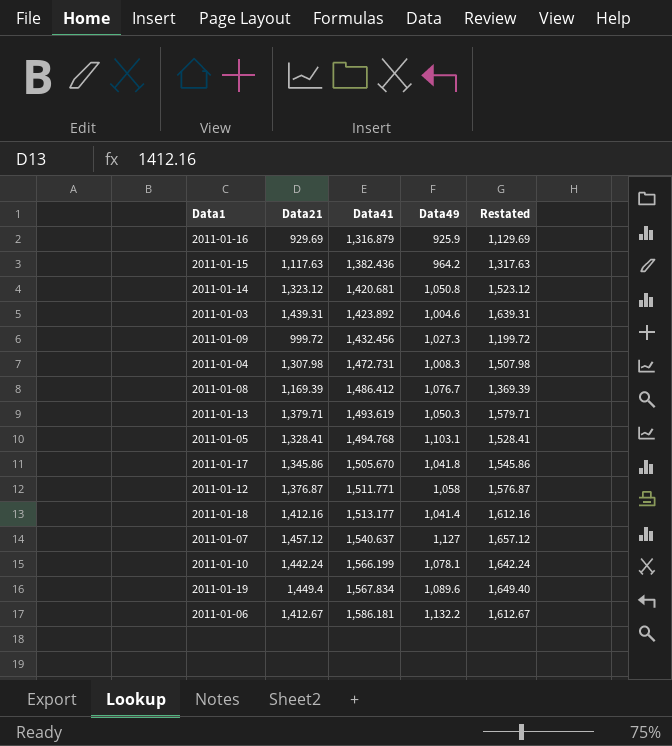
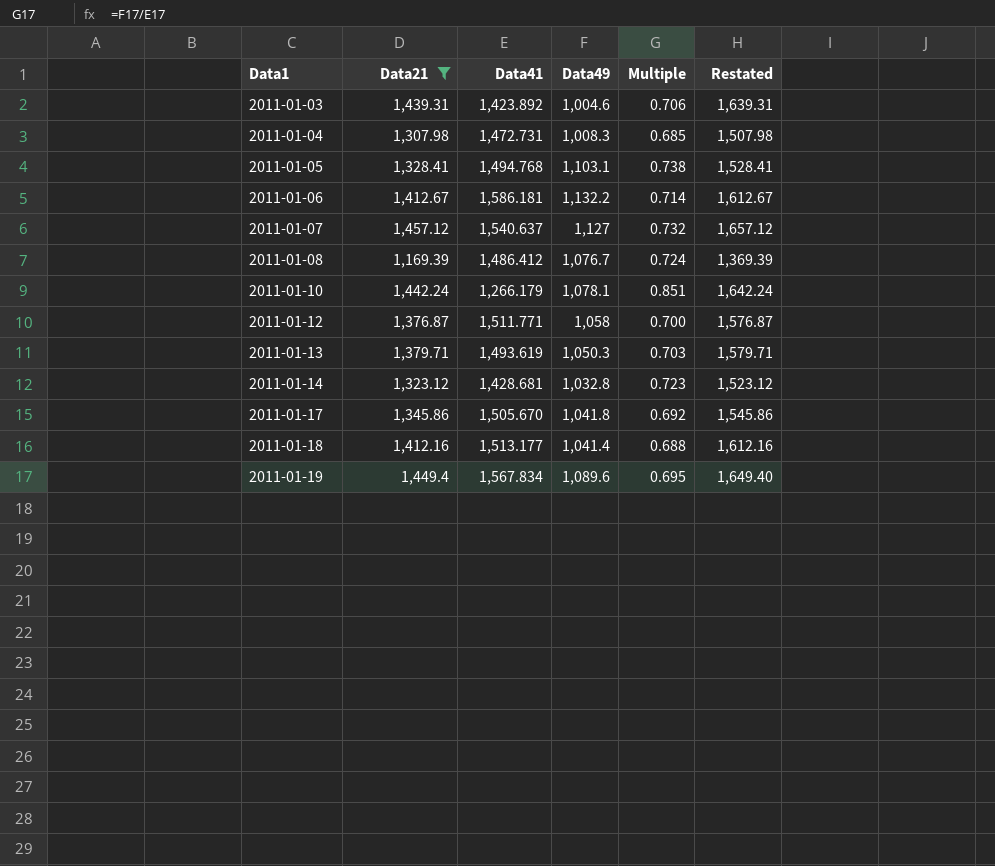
filter: none -> Data21 >= 1,169.39
row order: Data41 ascending -> Data1 ascending
column Multiple | formula: none -> [Data49] / [Data41]
2011-01-10 | Data41: 1,566.199 -> 1,266.179
2011-01-14 | Data41: 1,420.681 -> 1,428.681
2011-01-14 | Data49: 1,050.8 -> 1,032.8

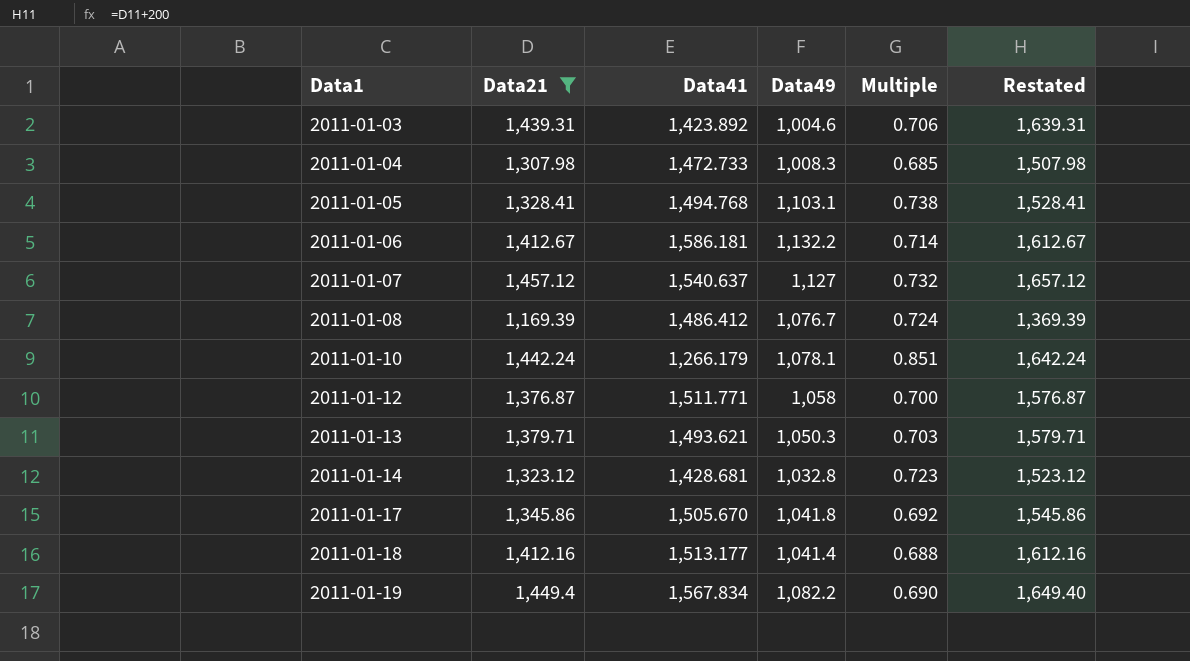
2011-01-04 | Data41: 1,472.731 -> 1,472.733
2011-01-13 | Data41: 1,493.619 -> 1,493.621
2011-01-19 | Data49: 1,089.6 -> 1,082.2
2011-01-19 | Multiple: 0.695 -> 0.690

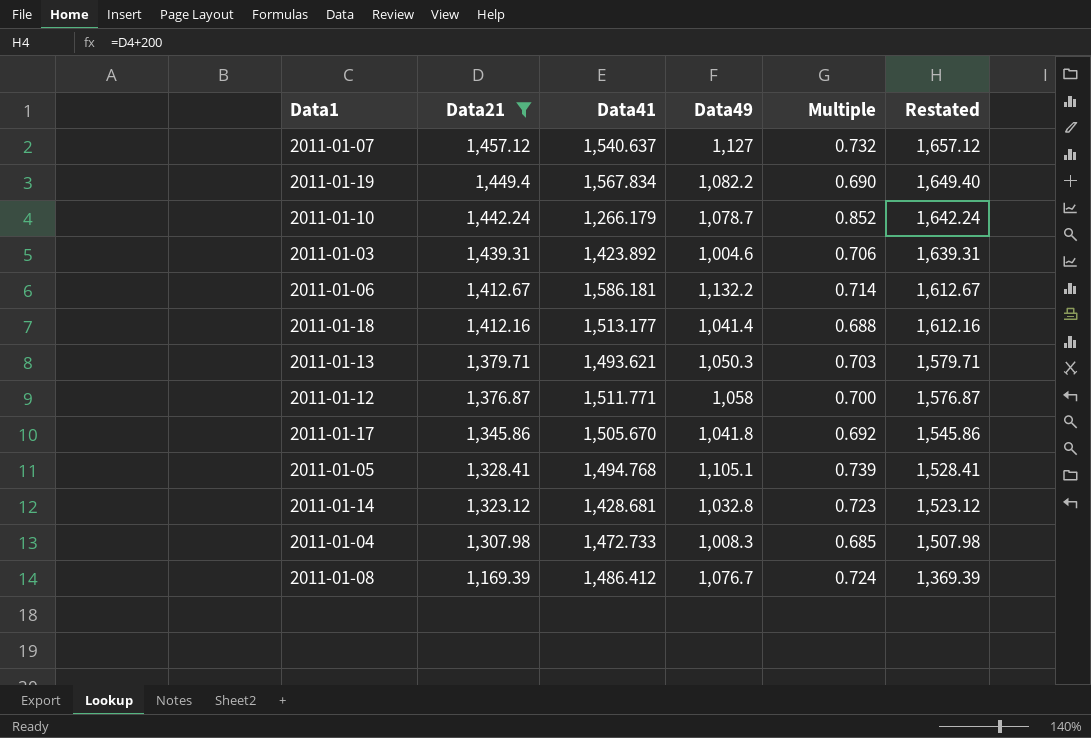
row order: Data1 ascending -> Data21 descending
2011-01-10 | Data49: 1,078.1 -> 1,078.7
2011-01-10 | Multiple: 0.851 -> 0.852
2011-01-05 | Data49: 1,103.1 -> 1,105.1
2011-01-05 | Multiple: 0.738 -> 0.739

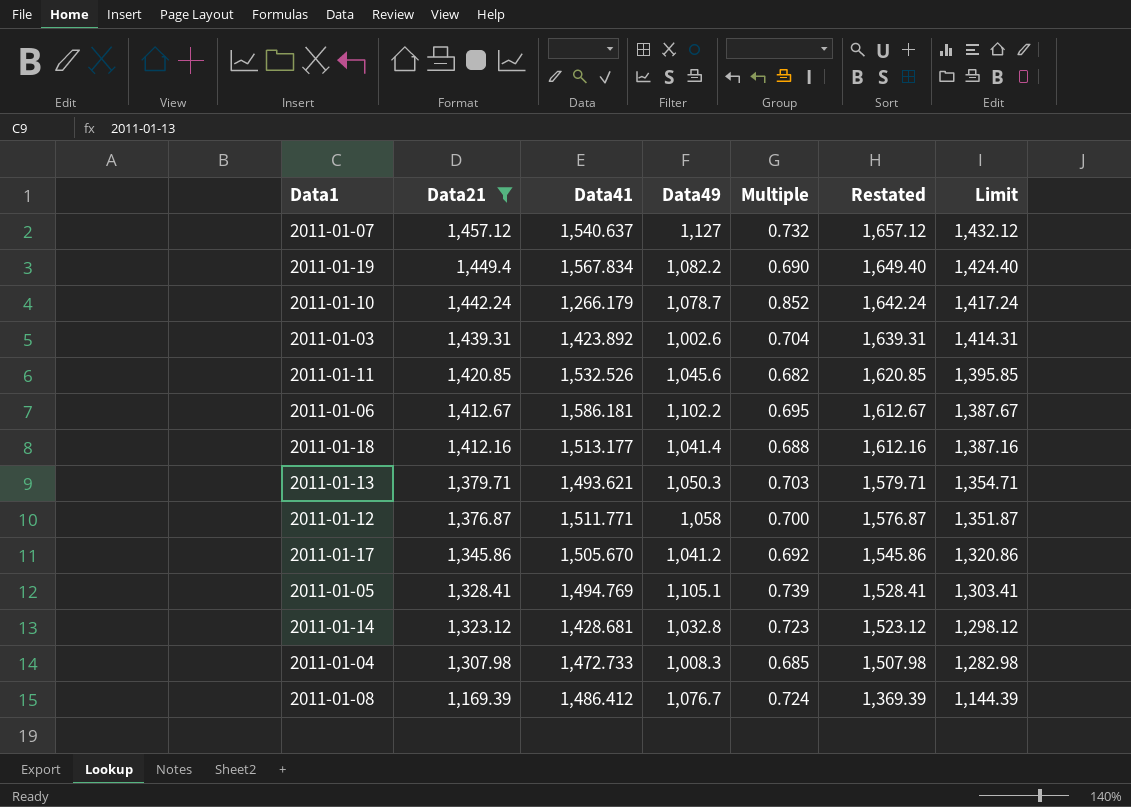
column Limit | formula: none -> [Data21] - 25
2011-01-03 | Data49: 1,004.6 -> 1,002.6
2011-01-03 | Multiple: 0.706 -> 0.704
row 2011-01-11: none -> 1,420.85 | 1,532.526 | 1,045.6 | 0.682 | 1,620.85 | 1,395.85
2011-01-06 | Data49: 1,132.2 -> 1,102.2
2011-01-06 | Multiple: 0.714 -> 0.695
2011-01-17 | Data49: 1,041.8 -> 1,041.2
2011-01-05 | Data41: 1,494.768 -> 1,494.769

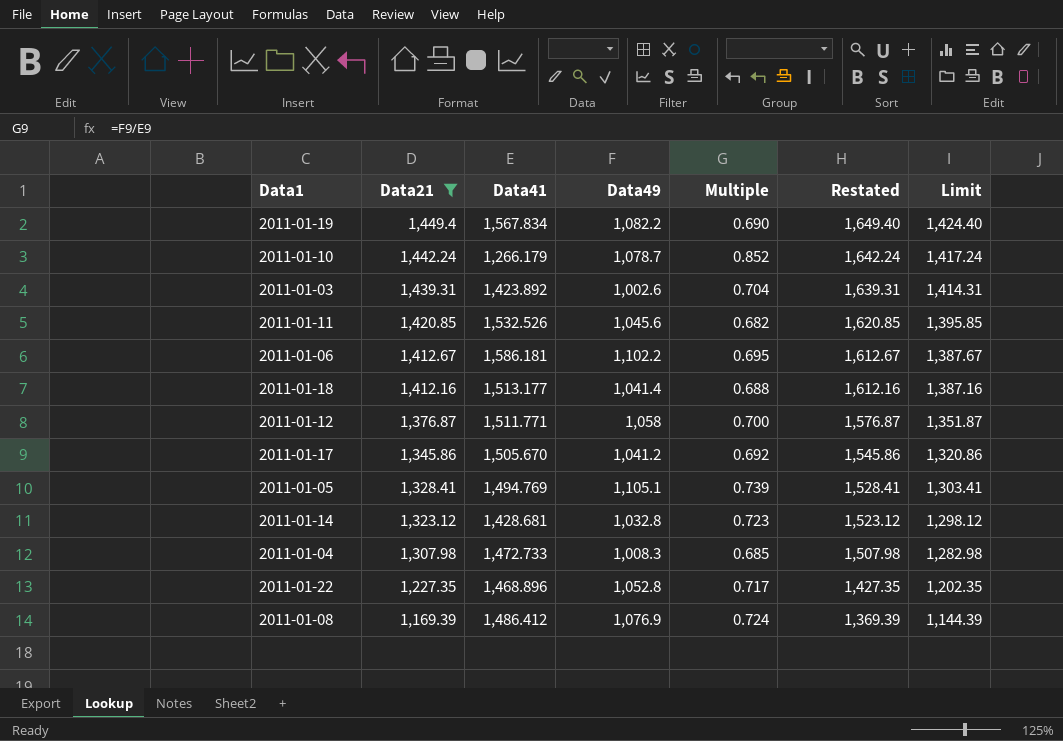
row 2011-01-07: 1,457.12 | 1,540.637 | 1,127 | 0.732 | 1,657.12 | 1,432.12 -> none
row 2011-01-13: 1,379.71 | 1,493.621 | 1,050.3 | 0.703 | 1,579.71 | 1,354.71 -> none
row 2011-01-22: none -> 1,227.35 | 1,468.896 | 1,052.8 | 0.717 | 1,427.35 | 1,202.35
2011-01-08 | Data49: 1,076.7 -> 1,076.9

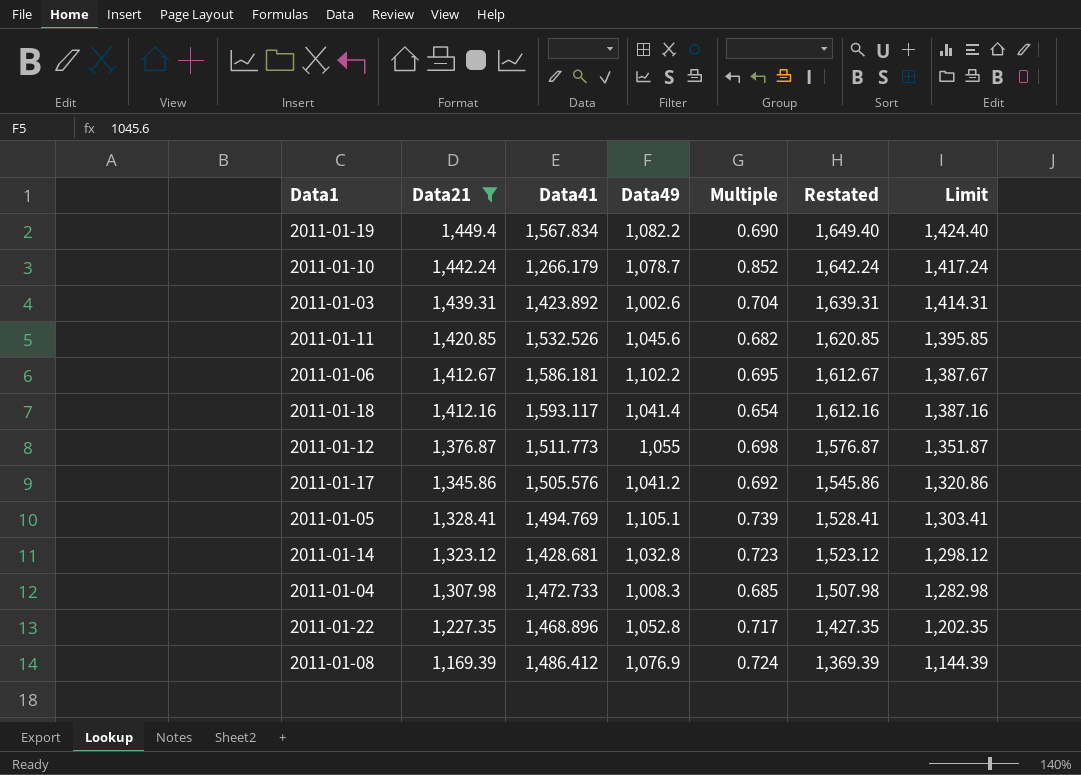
2011-01-18 | Data41: 1,513.177 -> 1,593.117
2011-01-18 | Multiple: 0.688 -> 0.654
2011-01-12 | Data41: 1,511.771 -> 1,511.773
2011-01-12 | Data49: 1,058 -> 1,055
2011-01-12 | Multiple: 0.700 -> 0.698
2011-01-17 | Data41: 1,505.670 -> 1,505.576

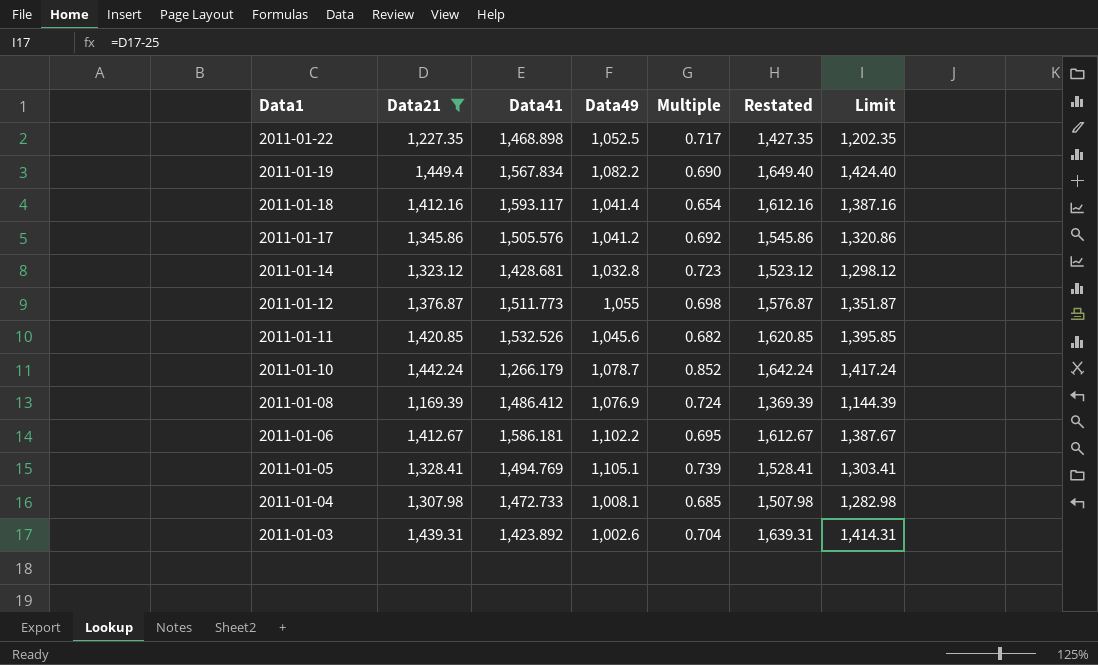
row order: Data21 descending -> Data1 descending
2011-01-22 | Data41: 1,468.896 -> 1,468.898
2011-01-22 | Data49: 1,052.8 -> 1,052.5
2011-01-04 | Data49: 1,008.3 -> 1,008.1

